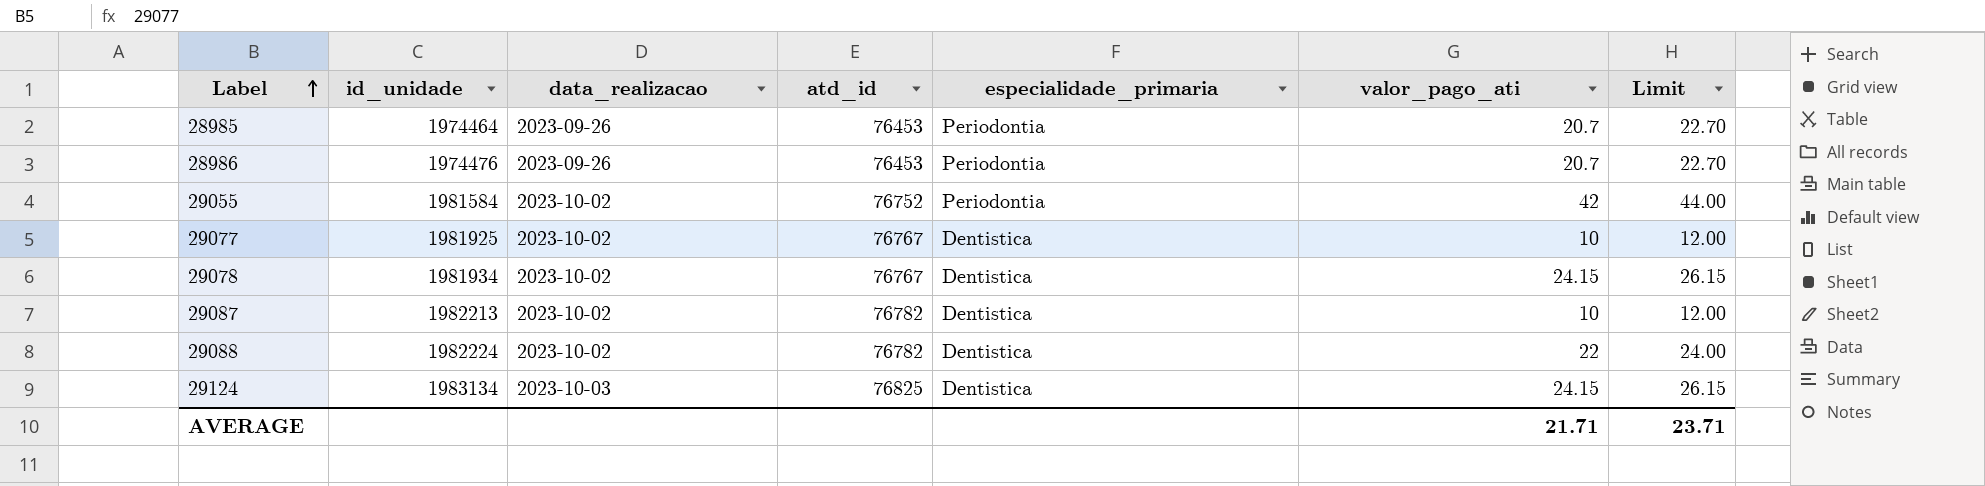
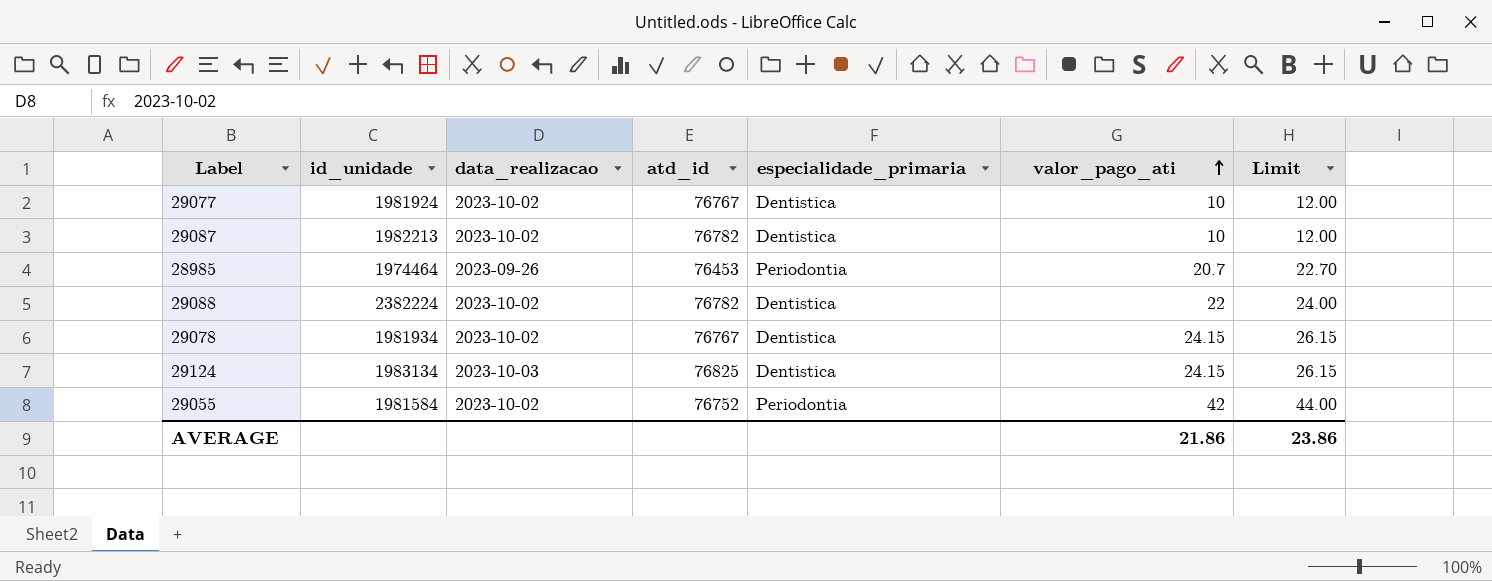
row order: Label ascending -> valor_pago_ati ascending
row 28986: 1974476 | 2023-09-26 | 76453 | Periodontia | 20.7 | 22.70 -> none
29077 | id_unidade: 1981925 -> 1981924
29088 | id_unidade: 1982224 -> 2382224
AVERAGE | valor_pago_ati: 21.71 -> 21.86
AVERAGE | Limit: 23.71 -> 23.86

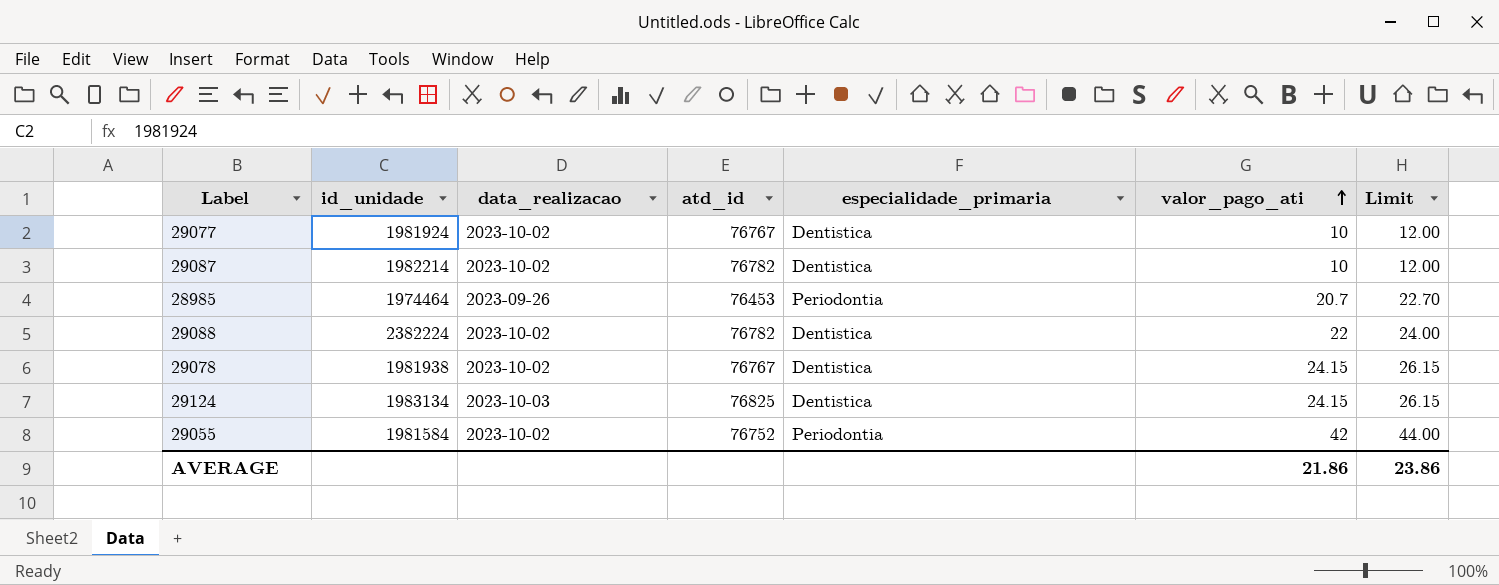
29087 | id_unidade: 1982213 -> 1982214
29078 | id_unidade: 1981934 -> 1981938

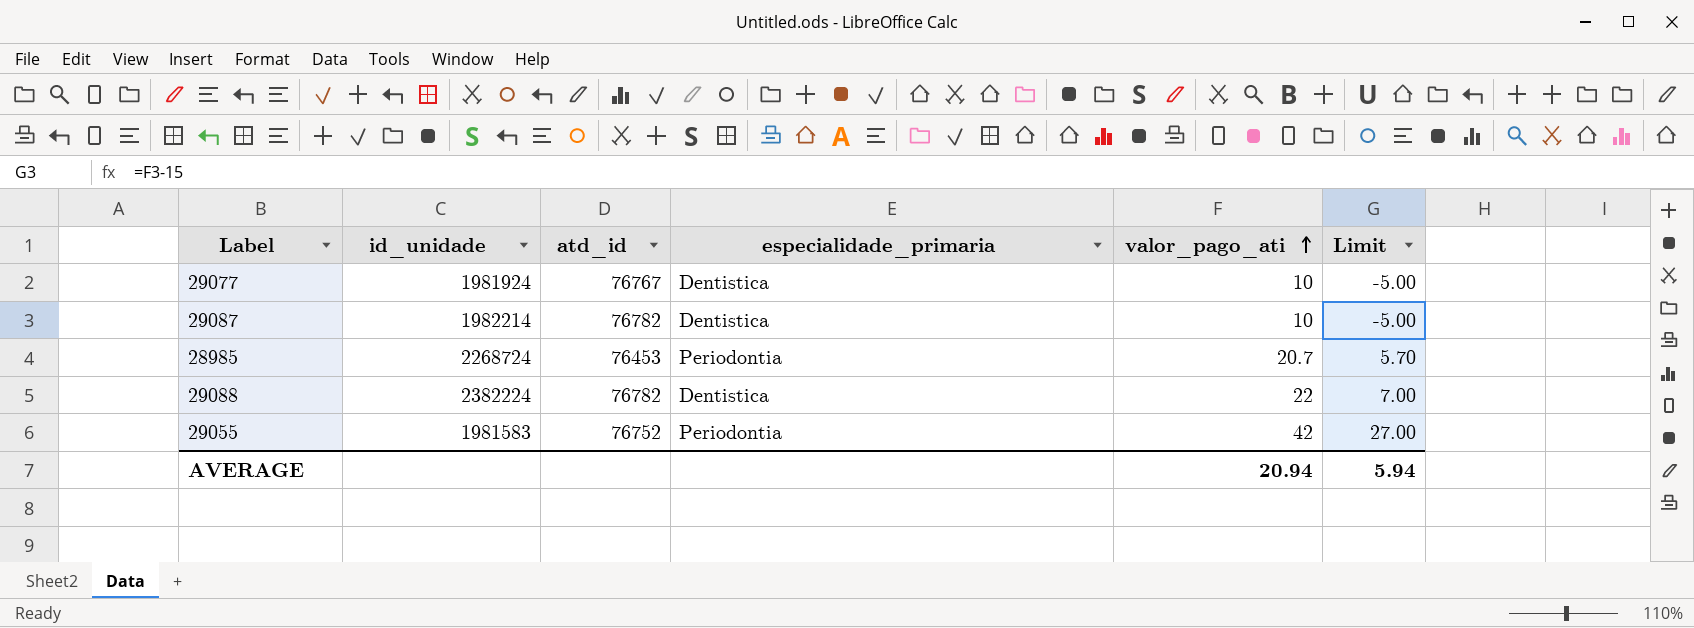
column data_realizacao | position: 3 -> none
column Limit | formula: [valor_pago_ati] + 2 -> [valor_pago_ati] - 15
row 29078: 1981938 | 2023-10-02 | 76767 | Dentistica | 24.15 | 26.15 -> none
row 29124: 1983134 | 2023-10-03 | 76825 | Dentistica | 24.15 | 26.15 -> none
28985 | id_unidade: 1974464 -> 2268724
29055 | id_unidade: 1981584 -> 1981583
AVERAGE | valor_pago_ati: 21.86 -> 20.94
AVERAGE | Limit: 23.86 -> 5.94

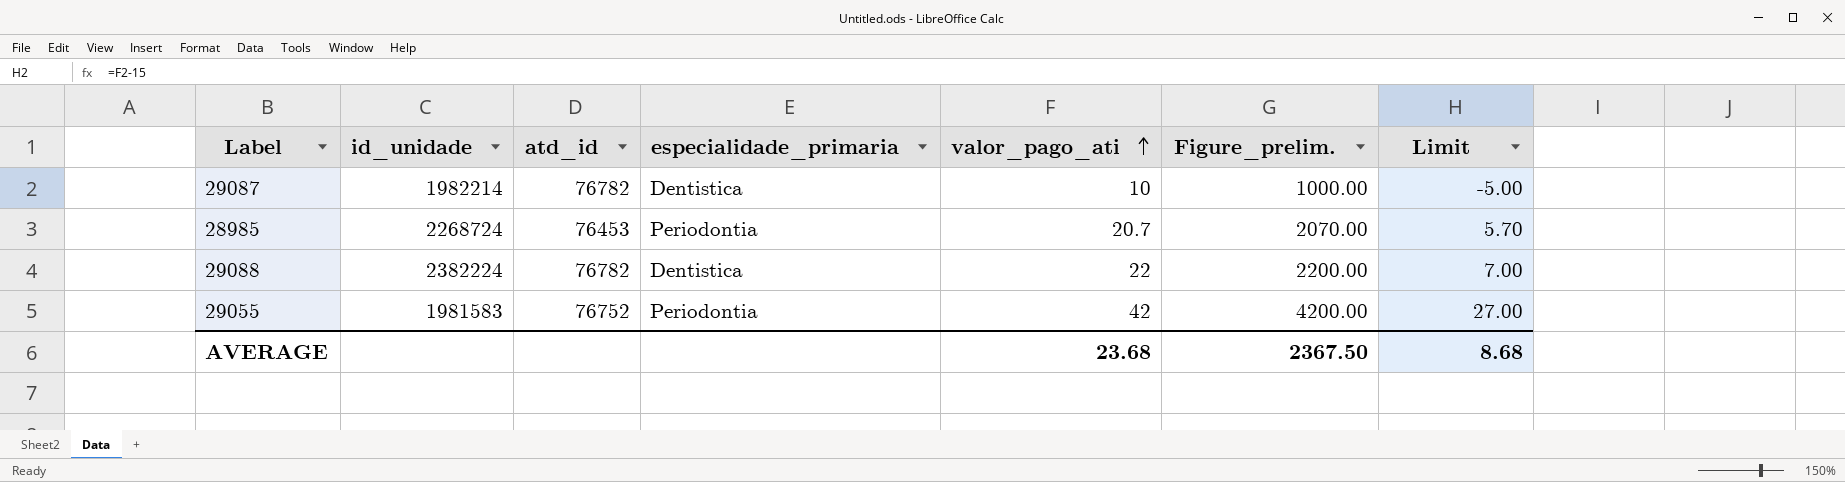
column Figure_prelim. | formula: none -> [valor_pago_ati] * 100
row 29077: 1981924 | 76767 | Dentistica | 10 | -5.00 -> none
AVERAGE | valor_pago_ati: 20.94 -> 23.68
AVERAGE | Limit: 5.94 -> 8.68

